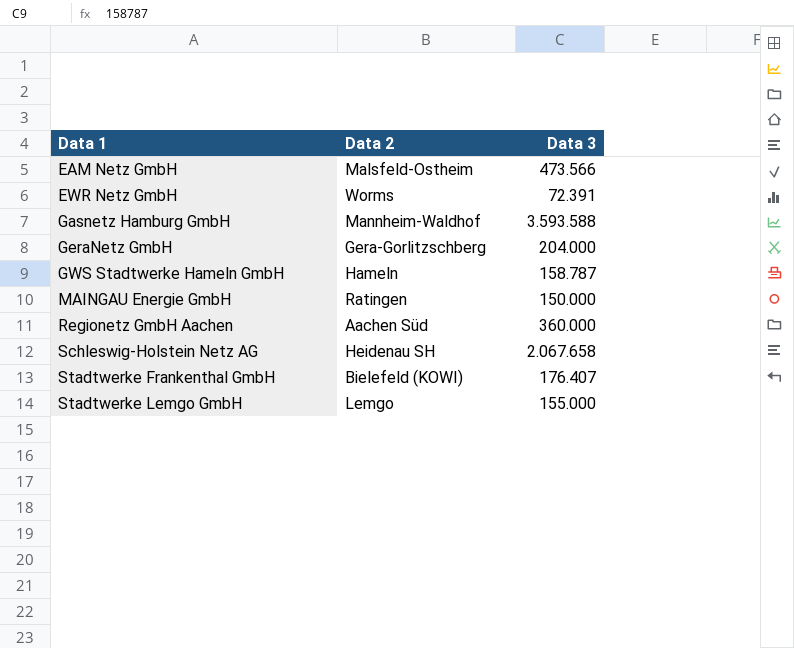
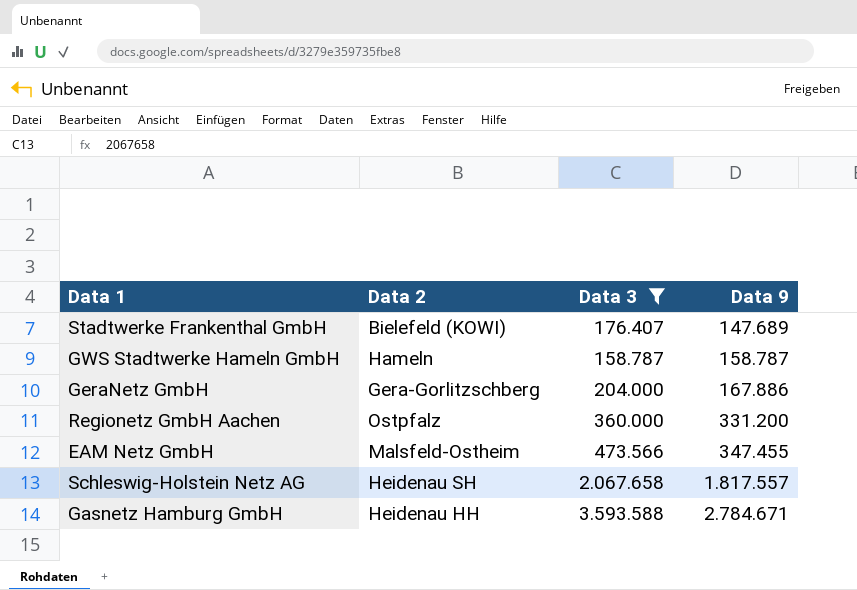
filter: none -> Data 3 >= 158.787
row order: Data 1 ascending -> Data 9 ascending
column Data 9 | position: none -> 4
Regionetz GmbH Aachen | Data 2: Aachen Süd -> Ostpfalz
Gasnetz Hamburg GmbH | Data 2: Mannheim-Waldhof -> Heidenau HH

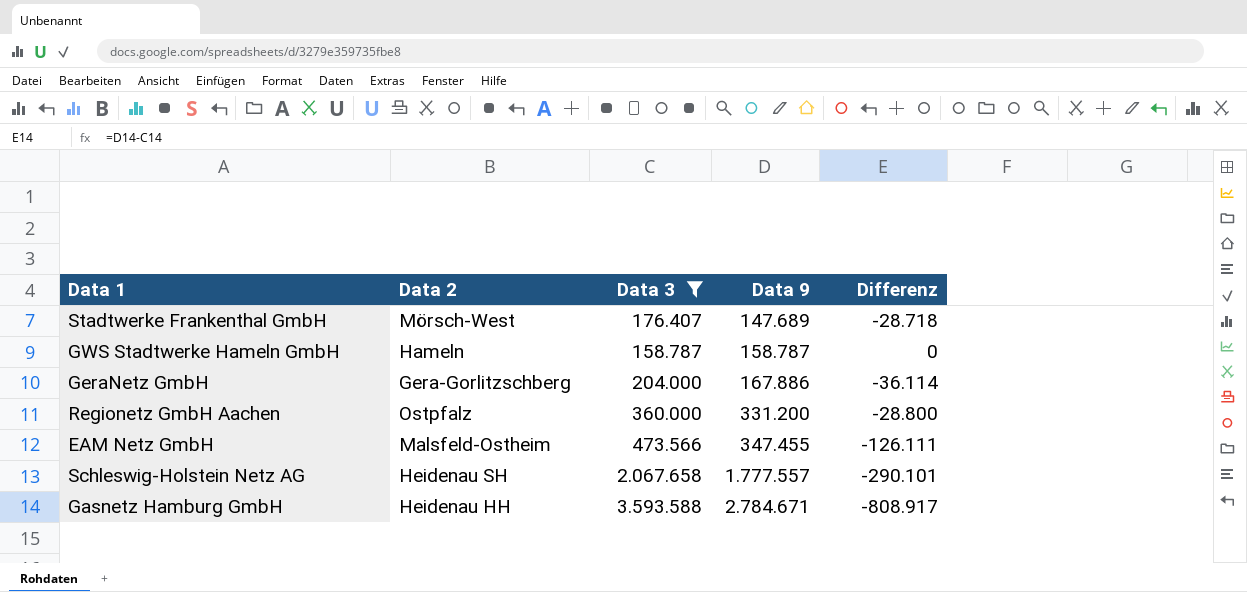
column Differenz | formula: none -> [Data 9] - [Data 3]
Stadtwerke Frankenthal GmbH | Data 2: Bielefeld (KOWI) -> Mörsch-West
Schleswig-Holstein Netz AG | Data 9: 1.817.557 -> 1.777.557

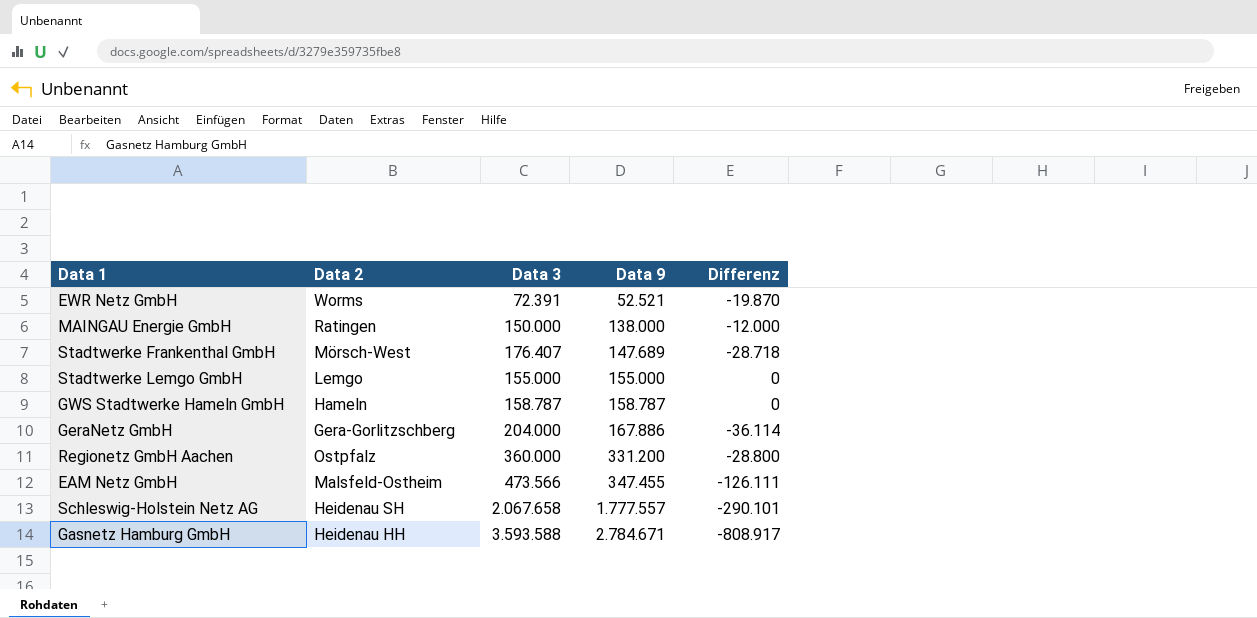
filter: Data 3 >= 158.787 -> none

